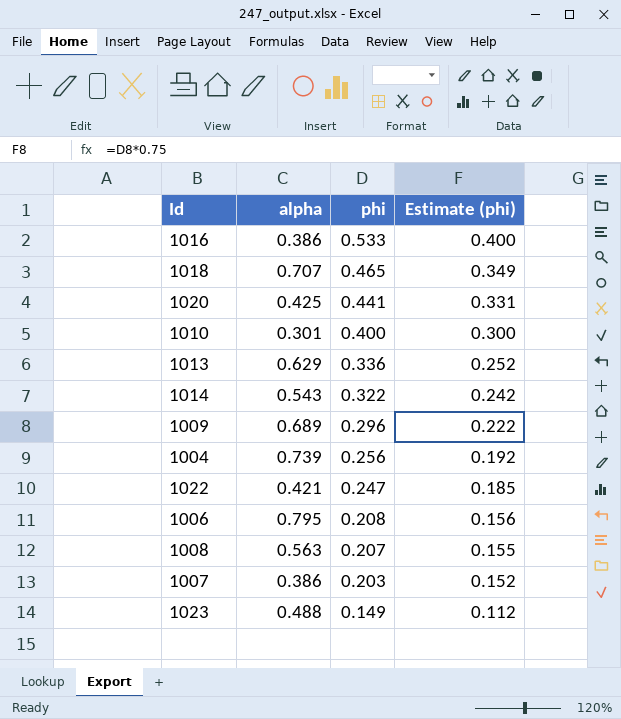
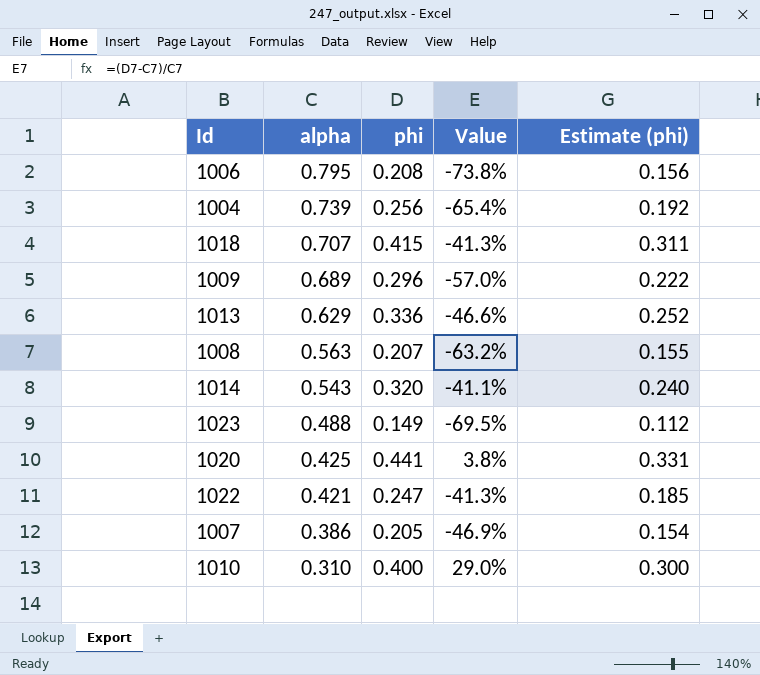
row order: phi descending -> alpha descending
column Value | formula: none -> ([phi] - [alpha]) / [alpha]
row 1016: 0.386 | 0.533 | 0.400 -> none
1018 | phi: 0.465 -> 0.415
1018 | Estimate (phi): 0.349 -> 0.311
1014 | phi: 0.322 -> 0.320
1014 | Estimate (phi): 0.242 -> 0.240
1007 | phi: 0.203 -> 0.205
1007 | Estimate (phi): 0.152 -> 0.154
1010 | alpha: 0.301 -> 0.310

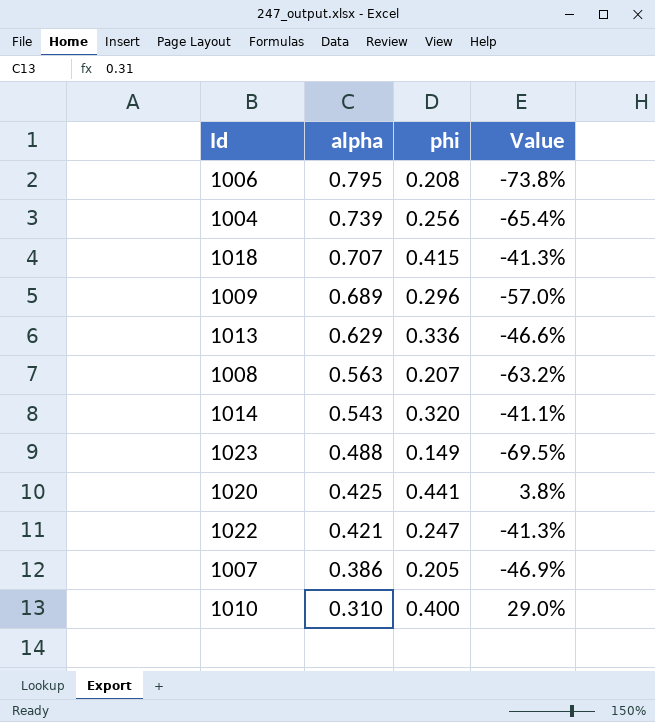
column Estimate (phi) | formula: [phi] * 0.75 -> none

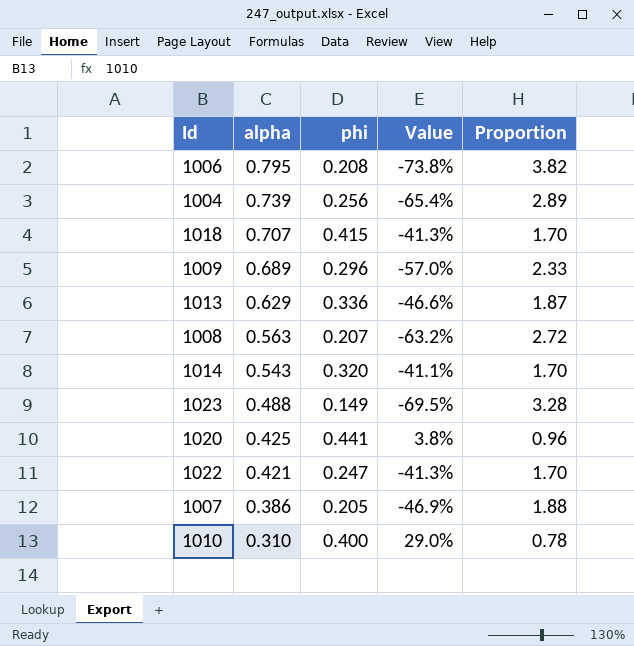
column Proportion | formula: none -> [alpha] / [phi]

